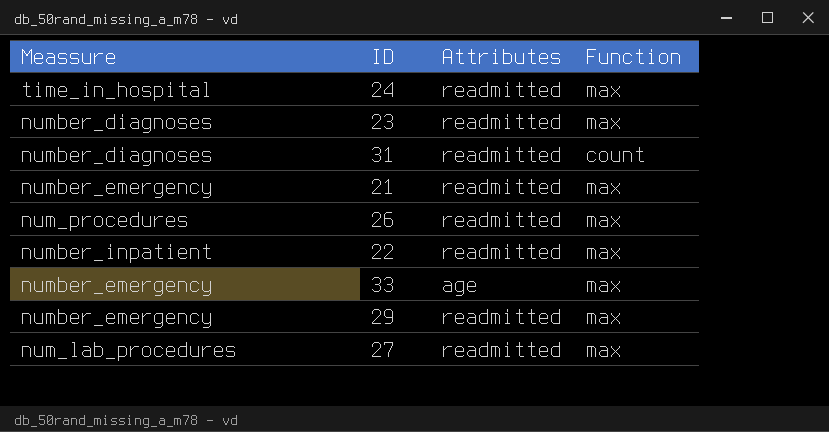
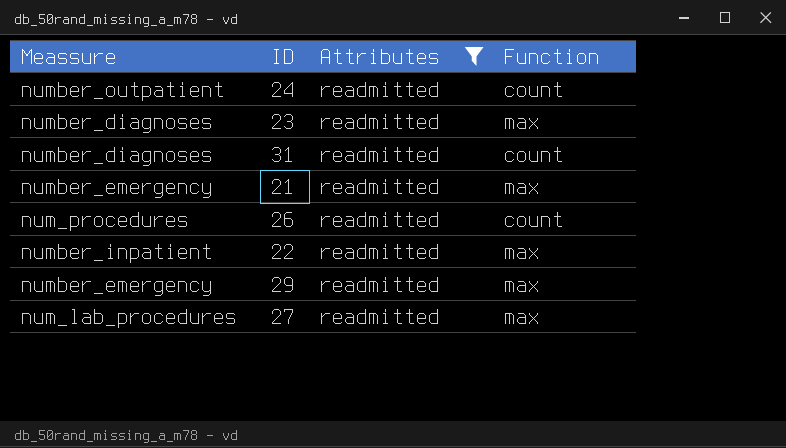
filter: none -> Attributes = readmitted
24 | Meassure: time_in_hospital -> number_outpatient
24 | Function: max -> count
26 | Function: max -> count

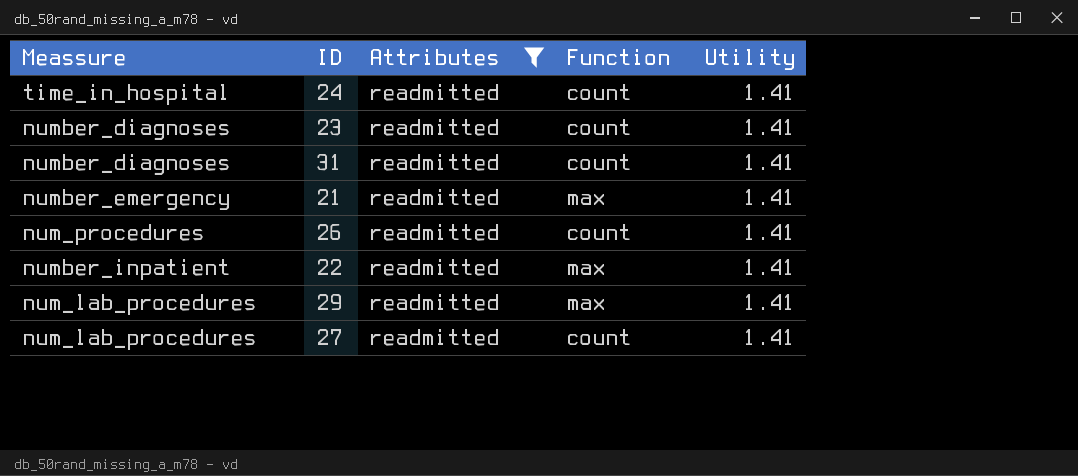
column Utility | position: none -> 5
24 | Meassure: number_outpatient -> time_in_hospital
23 | Function: max -> count
29 | Meassure: number_emergency -> num_lab_procedures
27 | Function: max -> count

